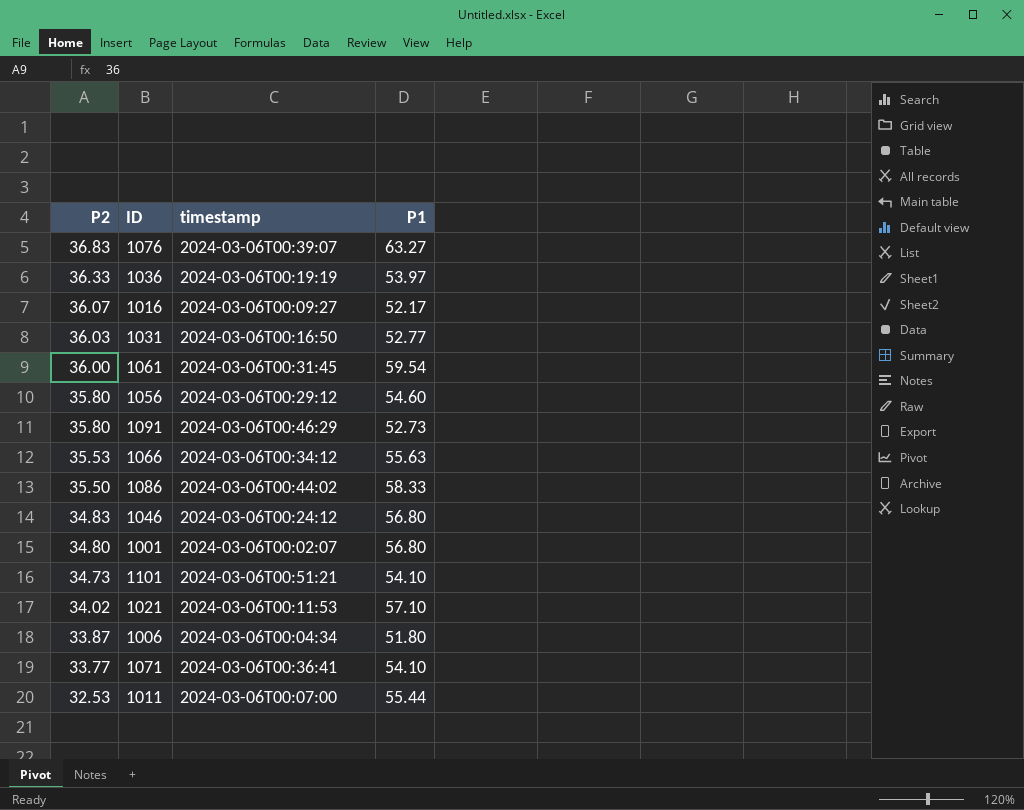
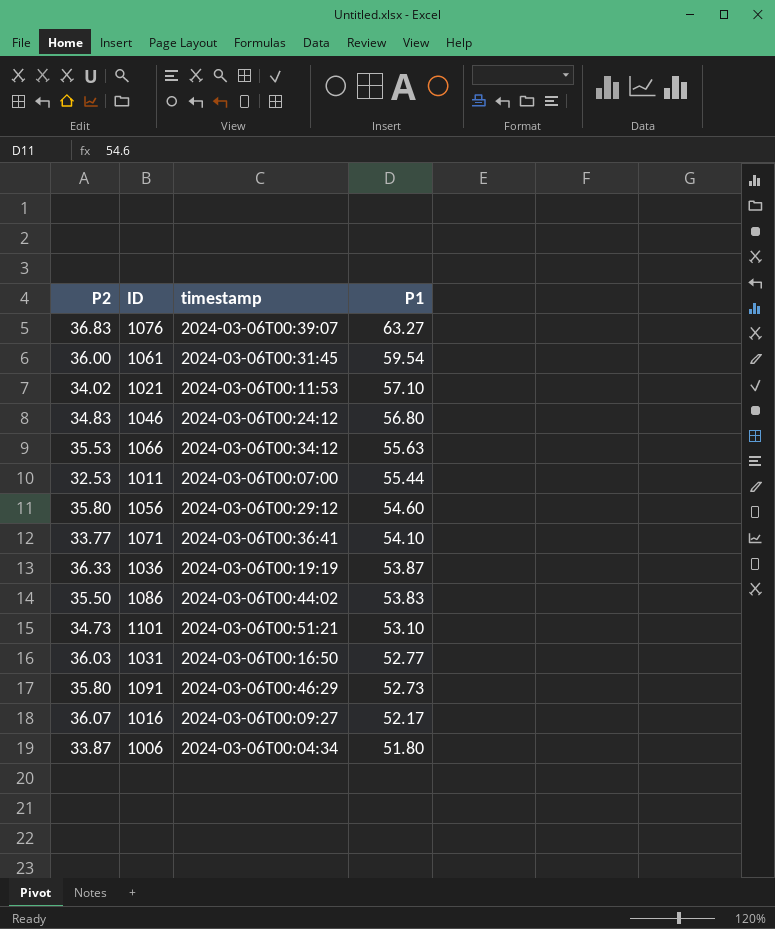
row order: P2 descending -> P1 descending
row 1001: 34.80 | 2024-03-06T00:02:07 | 56.80 -> none
1036 | P1: 53.97 -> 53.87
1086 | P1: 58.33 -> 53.83
1101 | P1: 54.10 -> 53.10

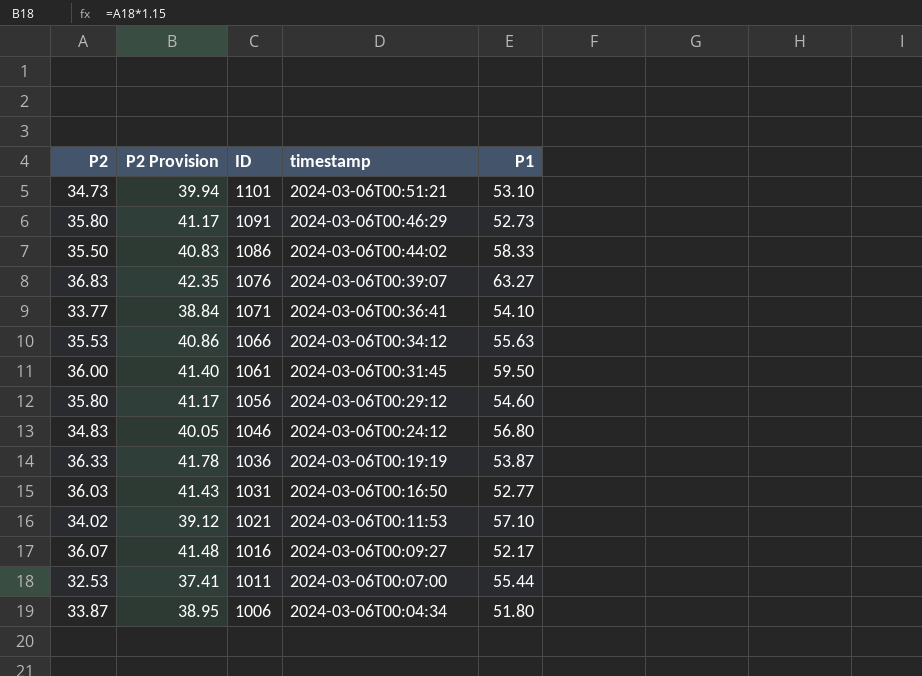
row order: P1 descending -> ID descending
column P2 Provision | formula: none -> [P2] * 1.15
1086 | P1: 53.83 -> 58.33
1061 | P1: 59.54 -> 59.50

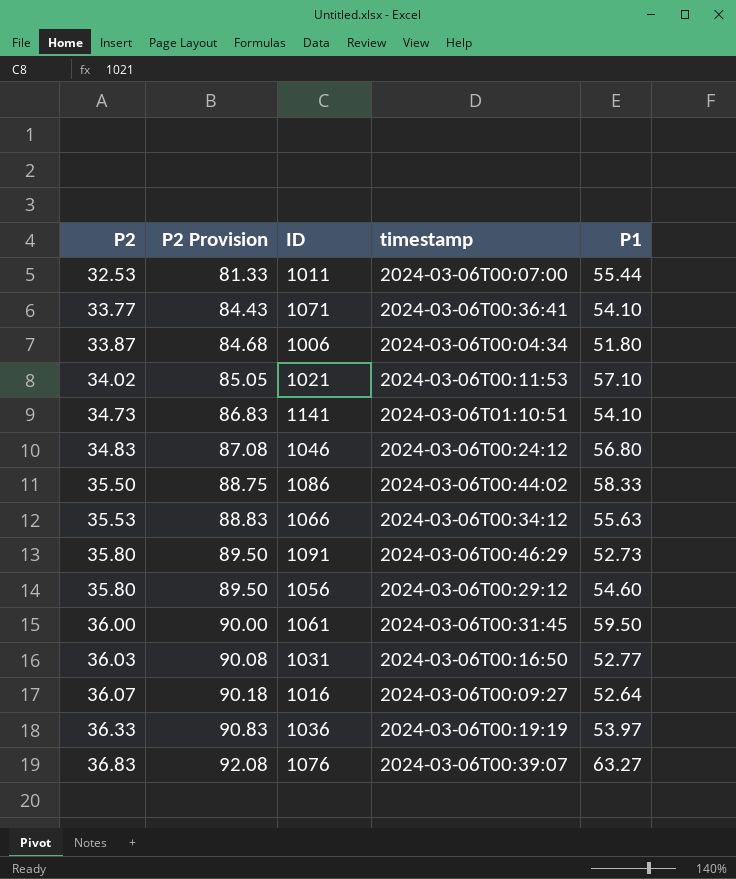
row order: ID descending -> P2 ascending
column P2 Provision | formula: [P2] * 1.15 -> [P2] * 2.5
row 1101: 34.73 | 39.94 | 2024-03-06T00:51:21 | 53.10 -> none
row 1141: none -> 34.73 | 86.83 | 2024-03-06T01:10:51 | 54.10
1016 | P1: 52.17 -> 52.64
1036 | P1: 53.87 -> 53.97

